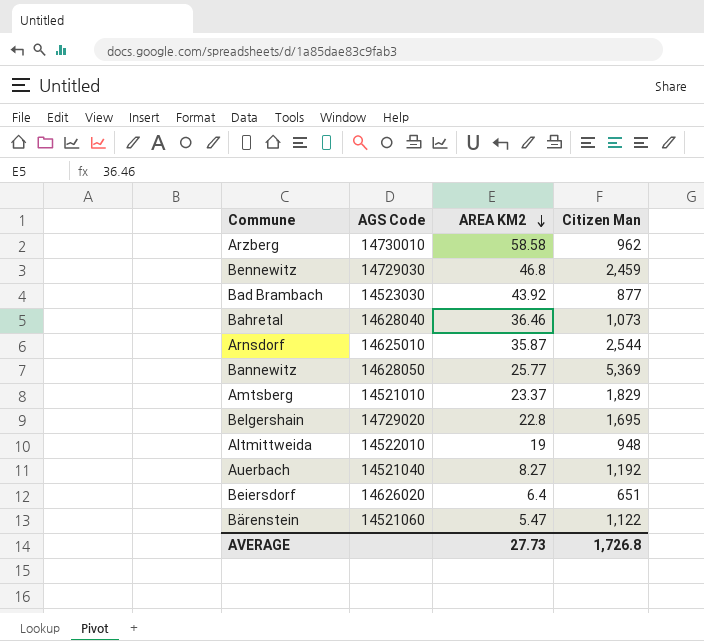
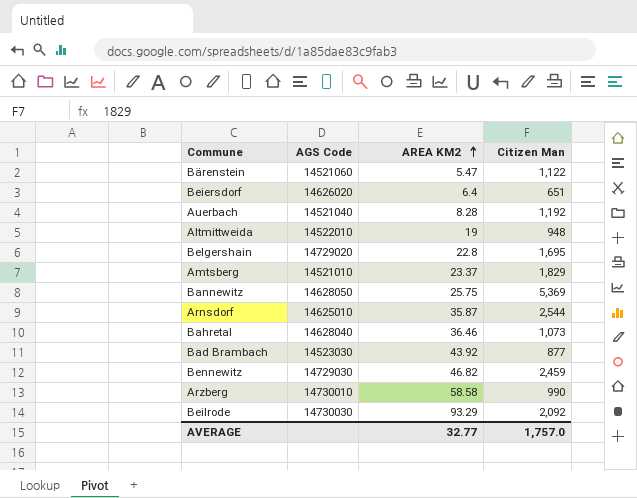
row order: AREA KM2 descending -> AREA KM2 ascending
Auerbach | AREA KM2: 8.27 -> 8.28
Bannewitz | AREA KM2: 25.77 -> 25.75
Bennewitz | AREA KM2: 46.8 -> 46.82
Arzberg | Citizen Man: 962 -> 990
row Beilrode: none -> 14730030 | 93.29 | 2,092
AVERAGE | AREA KM2: 27.73 -> 32.77
AVERAGE | Citizen Man: 1,726.8 -> 1,757.0

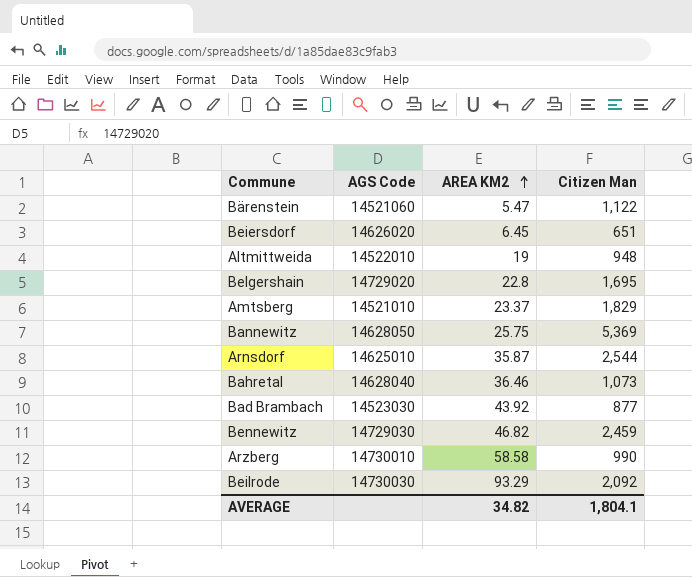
row Auerbach: 14521040 | 8.28 | 1,192 -> none
Beiersdorf | AREA KM2: 6.4 -> 6.45
AVERAGE | AREA KM2: 32.77 -> 34.82
AVERAGE | Citizen Man: 1,757.0 -> 1,804.1

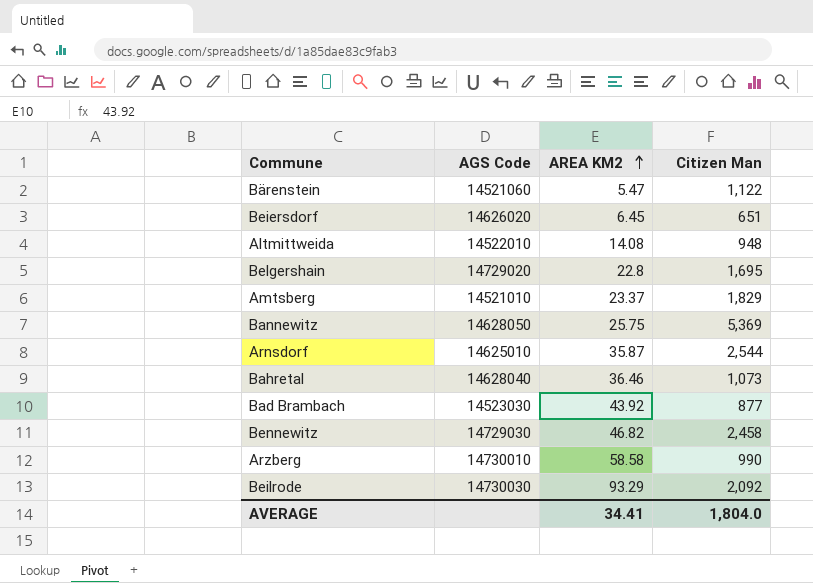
Altmittweida | AREA KM2: 19 -> 14.08
Bennewitz | Citizen Man: 2,459 -> 2,458
AVERAGE | AREA KM2: 34.82 -> 34.41
AVERAGE | Citizen Man: 1,804.1 -> 1,804.0

